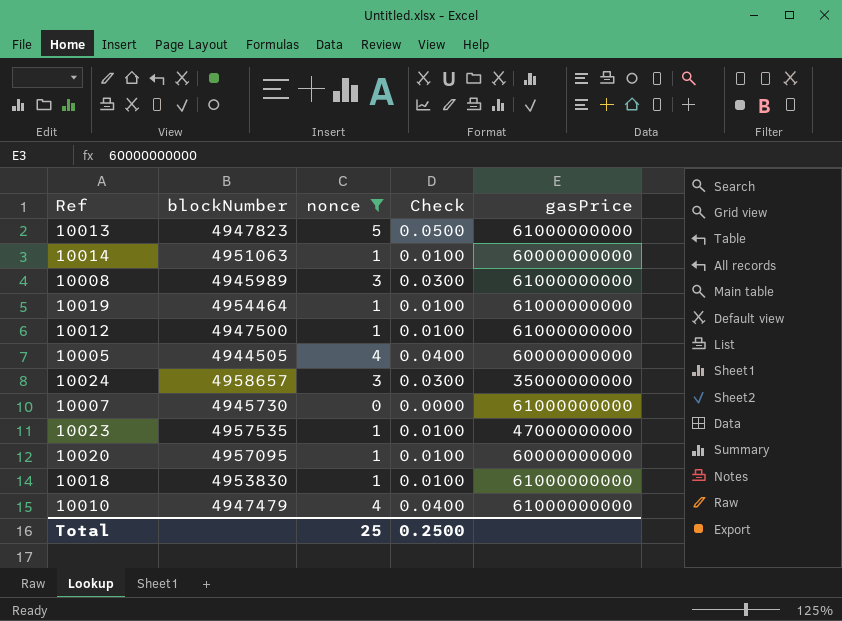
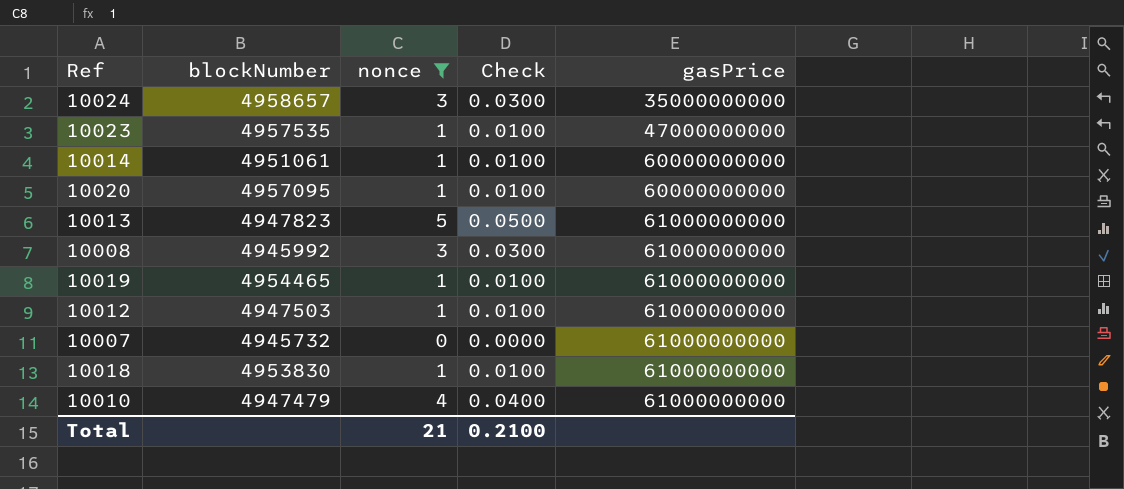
row order: none -> gasPrice ascending
row 10005: 4944505 | 4 | 0.0400 | 60000000000 -> none
10014 | blockNumber: 4951063 -> 4951061
10008 | blockNumber: 4945989 -> 4945992
10019 | blockNumber: 4954464 -> 4954465
10012 | blockNumber: 4947500 -> 4947503
10007 | blockNumber: 4945730 -> 4945732
Total | nonce: 25 -> 21
Total | Check: 0.2500 -> 0.2100

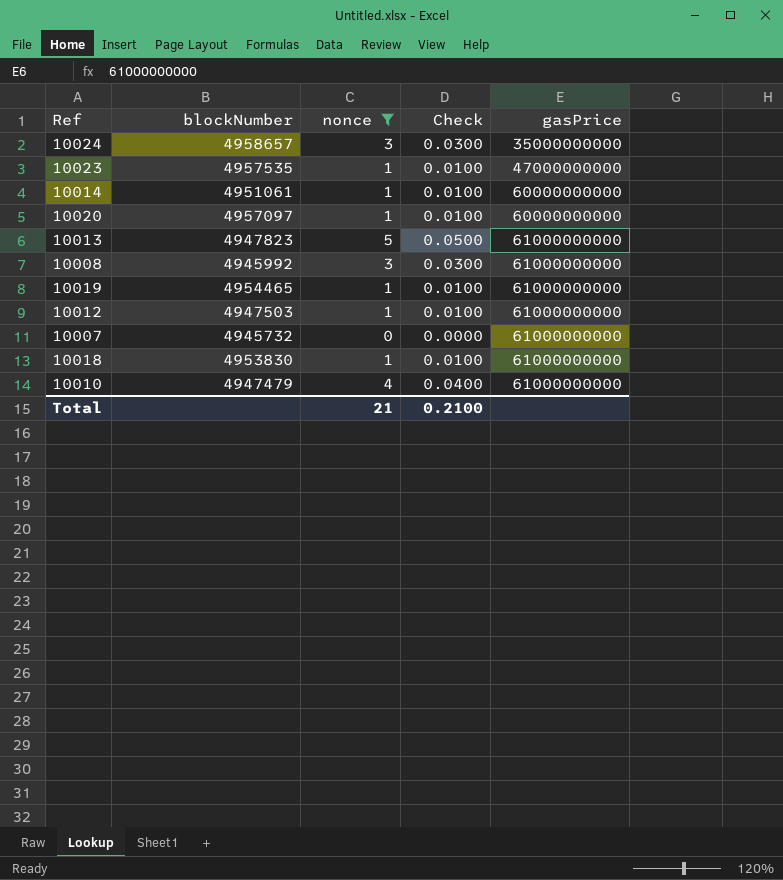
10020 | blockNumber: 4957095 -> 4957097

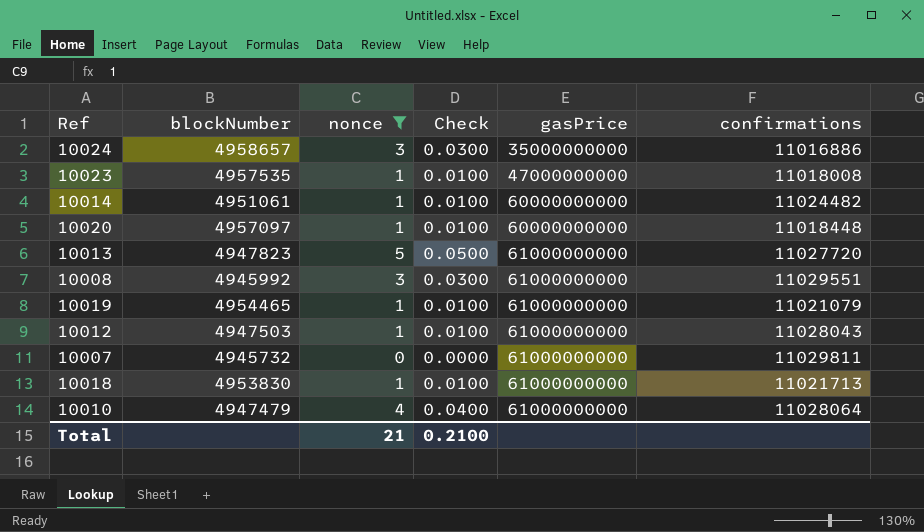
column confirmations | position: none -> 6

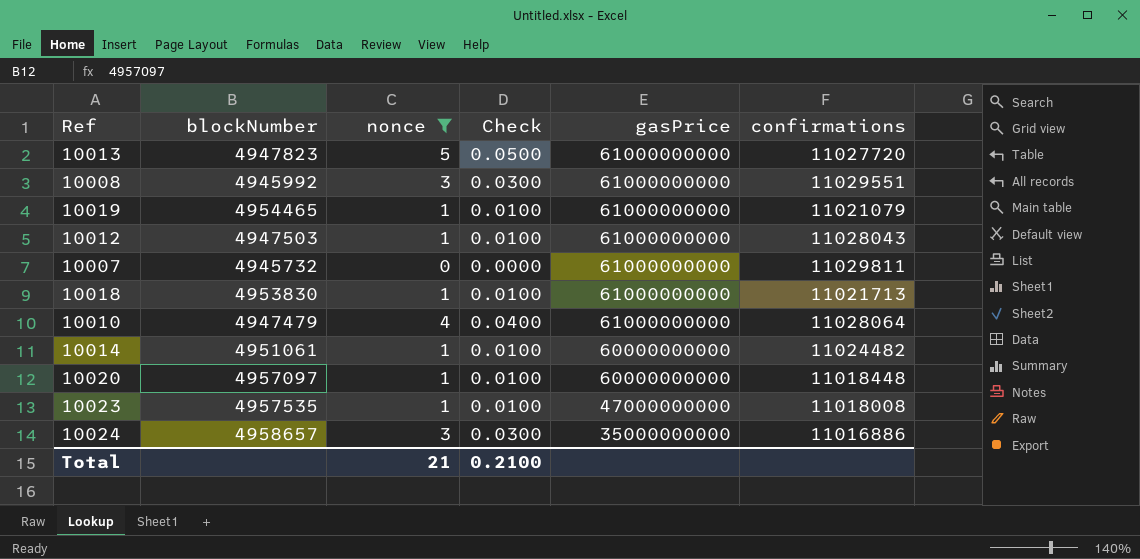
row order: gasPrice ascending -> gasPrice descending

